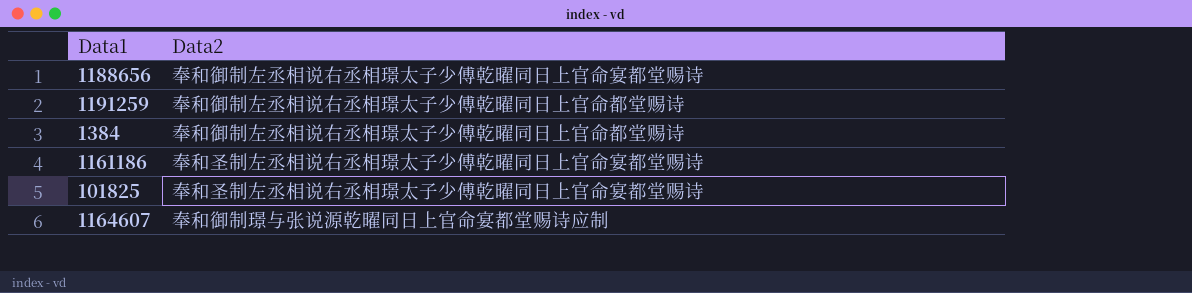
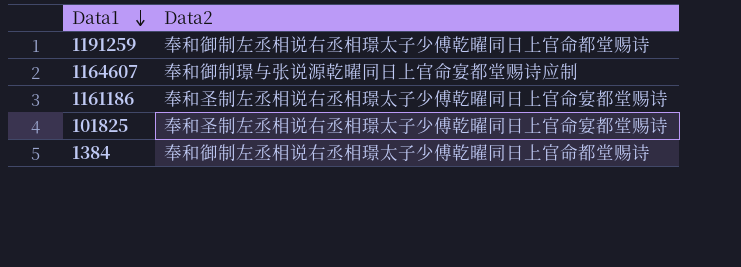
row order: none -> Data1 descending
row 1188656: 奉和御制左丞相说右丞相璟太子少傅乾曜同日上官命宴都堂赐诗 -> none

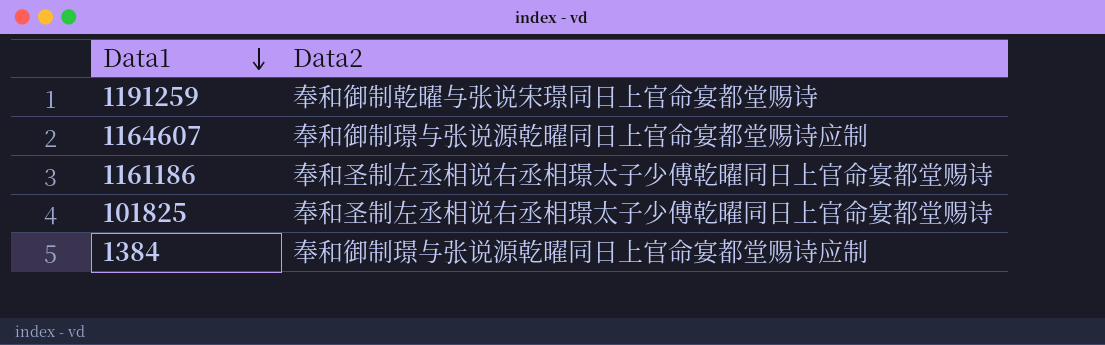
1191259 | Data2: 奉和御制左丞相说右丞相璟太子少傅乾曜同日上官命都堂赐诗 -> 奉和御制乾曜与张说宋璟同日上官命宴都堂赐诗
1384 | Data2: 奉和御制左丞相说右丞相璟太子少傅乾曜同日上官命都堂赐诗 -> 奉和御制璟与张说源乾曜同日上官命宴都堂赐诗应制

